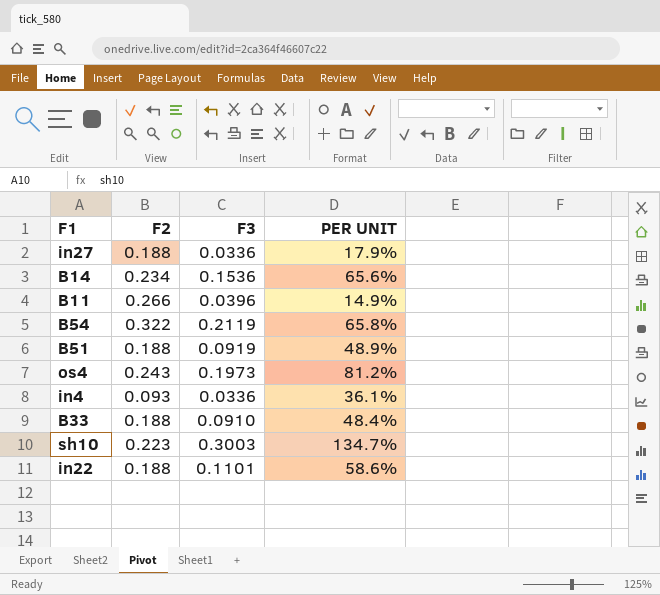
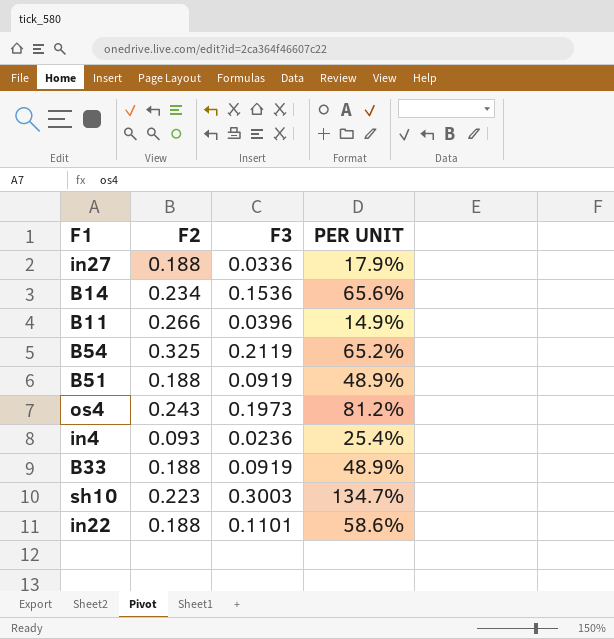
B54 | F2: 0.322 -> 0.325
B54 | PER UNIT: 65.8% -> 65.2%
in4 | F3: 0.0336 -> 0.0236
in4 | PER UNIT: 36.1% -> 25.4%
B33 | F3: 0.0910 -> 0.0919
B33 | PER UNIT: 48.4% -> 48.9%

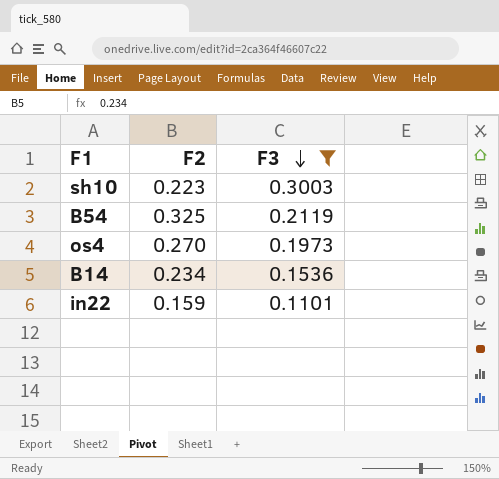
filter: none -> F3 >= 0.1101
row order: none -> F3 descending
column PER UNIT | formula: [F3] / [F2] -> none
os4 | F2: 0.243 -> 0.270
in22 | F2: 0.188 -> 0.159

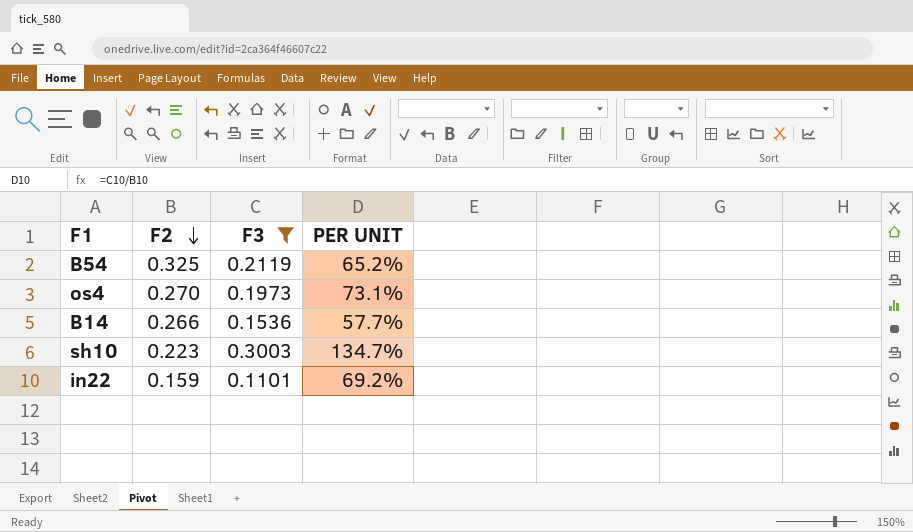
row order: F3 descending -> F2 descending
column PER UNIT | formula: none -> [F3] / [F2]
B14 | F2: 0.234 -> 0.266

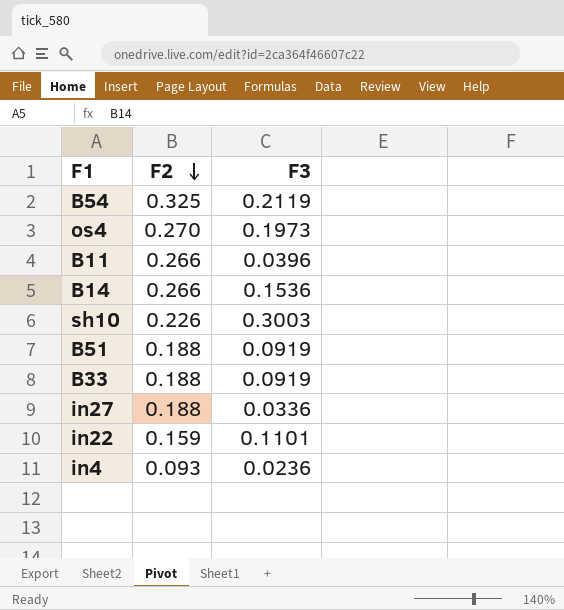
filter: F3 >= 0.1101 -> none
column PER UNIT | formula: [F3] / [F2] -> none
sh10 | F2: 0.223 -> 0.226

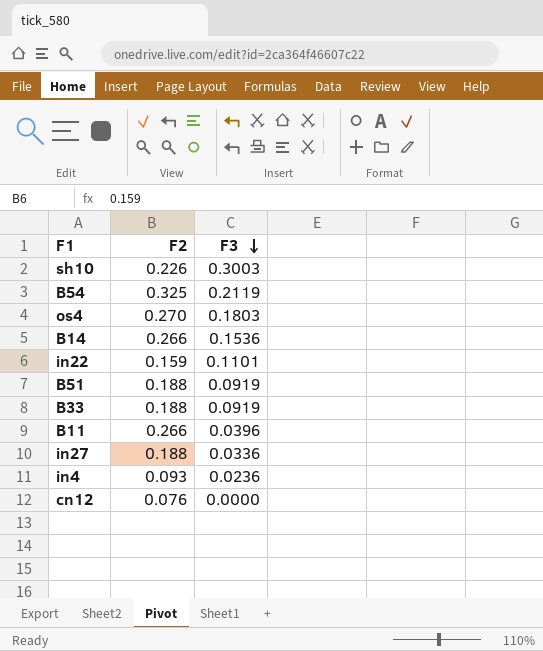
row order: F2 descending -> F3 descending
os4 | F3: 0.1973 -> 0.1803
row cn12: none -> 0.076 | 0.0000

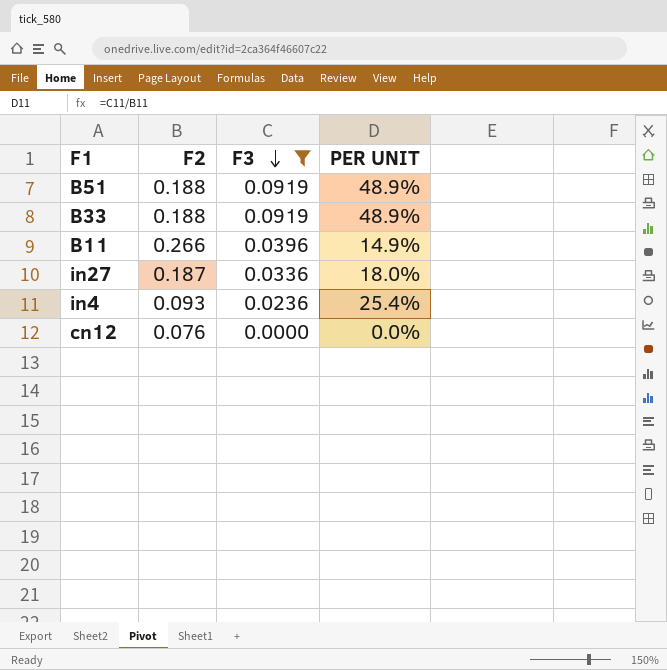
filter: none -> F3 <= 0.0919
column PER UNIT | formula: none -> [F3] / [F2]
in27 | F2: 0.188 -> 0.187

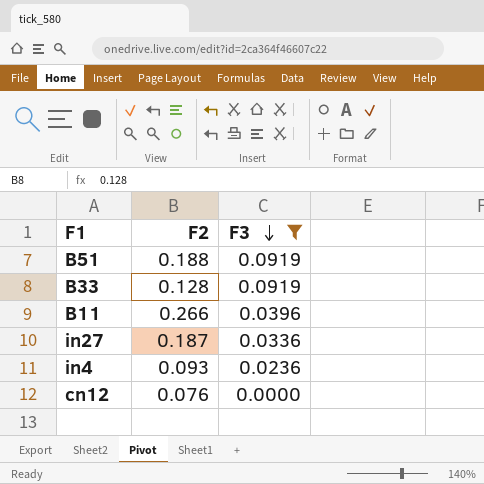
column PER UNIT | formula: [F3] / [F2] -> none
B33 | F2: 0.188 -> 0.128

